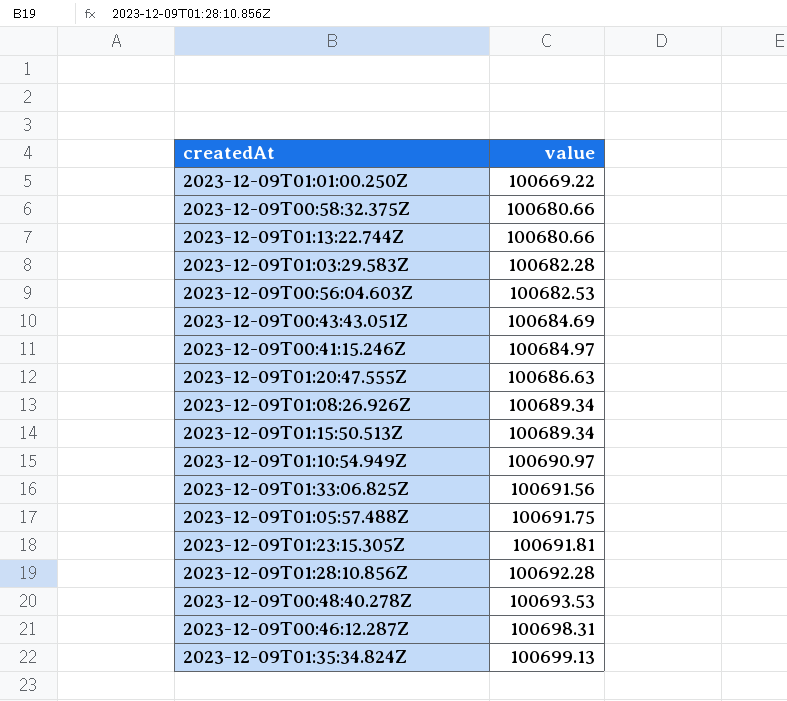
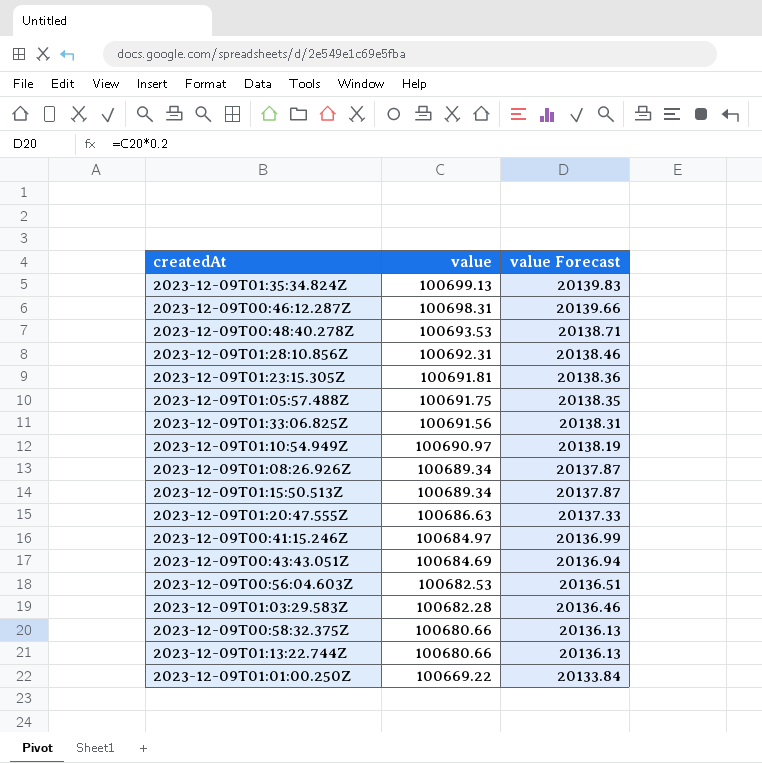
row order: value ascending -> value descending
column value Forecast | formula: none -> [value] * 0.2
2023-12-09T01:28:10.856Z | value: 100692.28 -> 100692.31

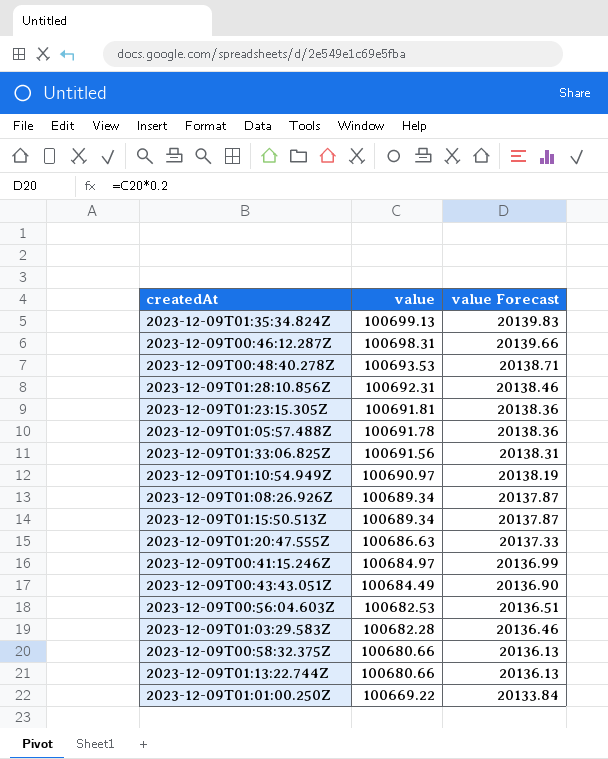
2023-12-09T01:05:57.488Z | value: 100691.75 -> 100691.78
2023-12-09T01:05:57.488Z | value Forecast: 20138.35 -> 20138.36
2023-12-09T00:43:43.051Z | value: 100684.69 -> 100684.49
2023-12-09T00:43:43.051Z | value Forecast: 20136.94 -> 20136.90

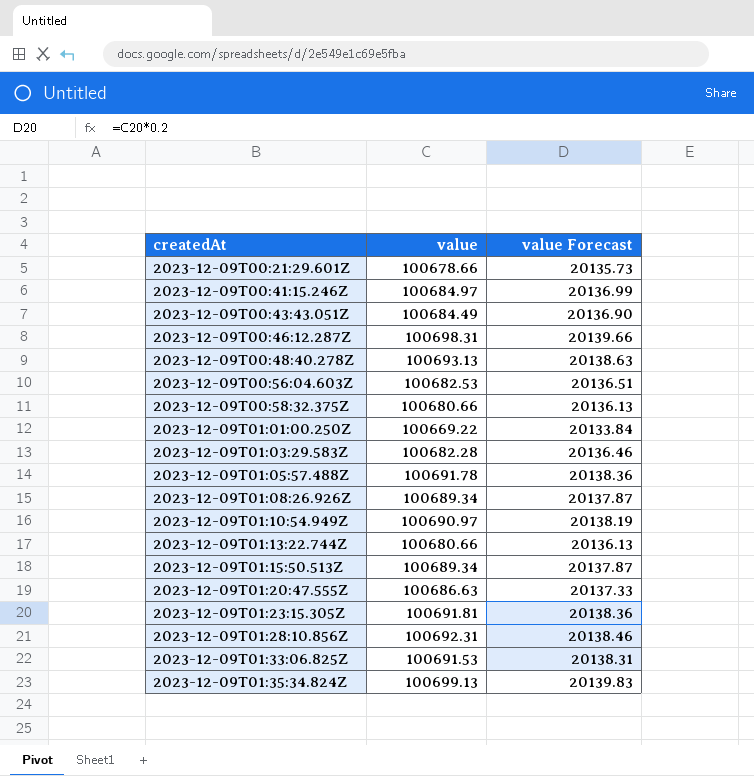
row order: value descending -> createdAt ascending
row 2023-12-09T00:21:29.601Z: none -> 100678.66 | 20135.73
2023-12-09T00:48:40.278Z | value: 100693.53 -> 100693.13
2023-12-09T00:48:40.278Z | value Forecast: 20138.71 -> 20138.63
2023-12-09T01:33:06.825Z | value: 100691.56 -> 100691.53

